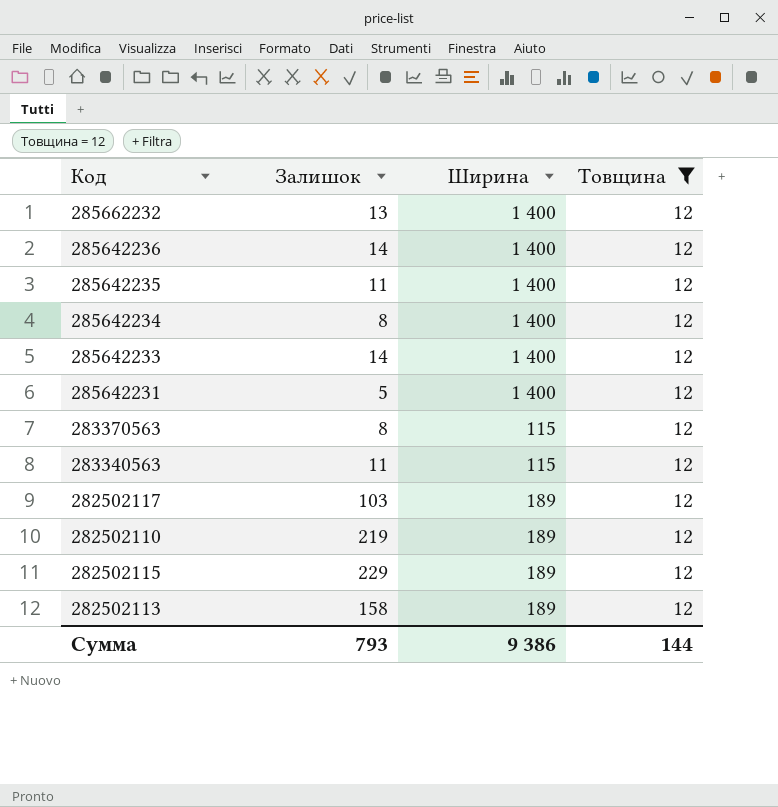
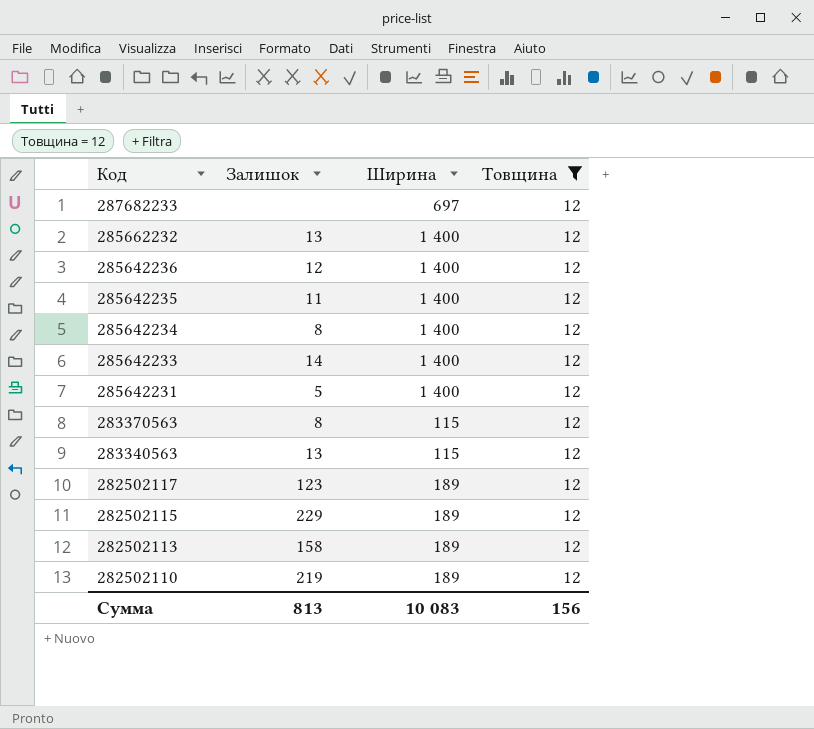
row order: none -> Код descending
row 287682233: none -> none | 697 | 12
285642236 | Залишок: 14 -> 12
283340563 | Залишок: 11 -> 13
282502117 | Залишок: 103 -> 123
Сумма | Залишок: 793 -> 813
Сумма | Ширина: 9 386 -> 10 083
Сумма | Товщина: 144 -> 156

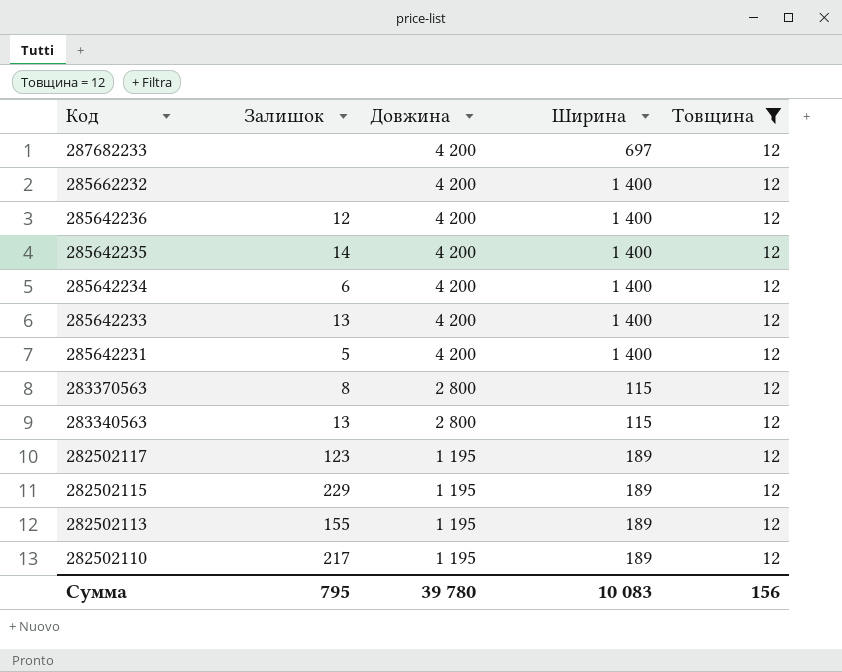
column Довжина | position: none -> 3
285662232 | Залишок: 13 -> none
285642235 | Залишок: 11 -> 14
285642234 | Залишок: 8 -> 6
285642233 | Залишок: 14 -> 13
282502113 | Залишок: 158 -> 155
282502110 | Залишок: 219 -> 217
Сумма | Залишок: 813 -> 795

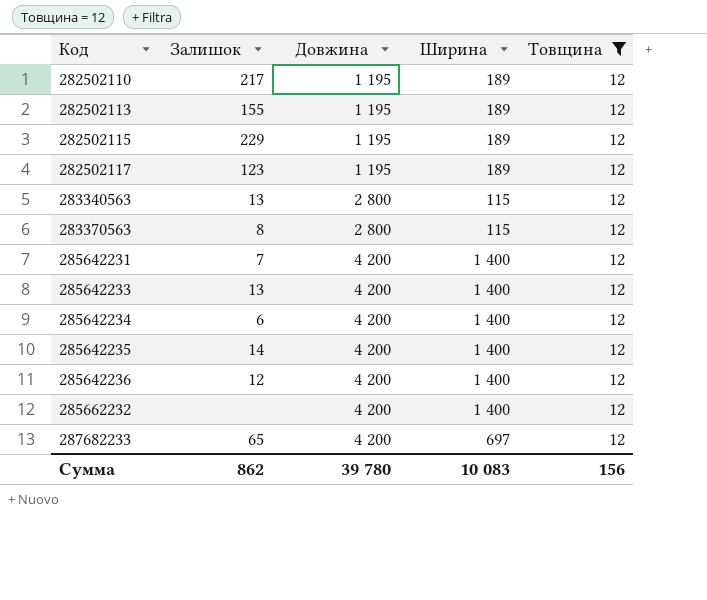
row order: Код descending -> Код ascending
285642231 | Залишок: 5 -> 7
287682233 | Залишок: none -> 65
Сумма | Залишок: 795 -> 862

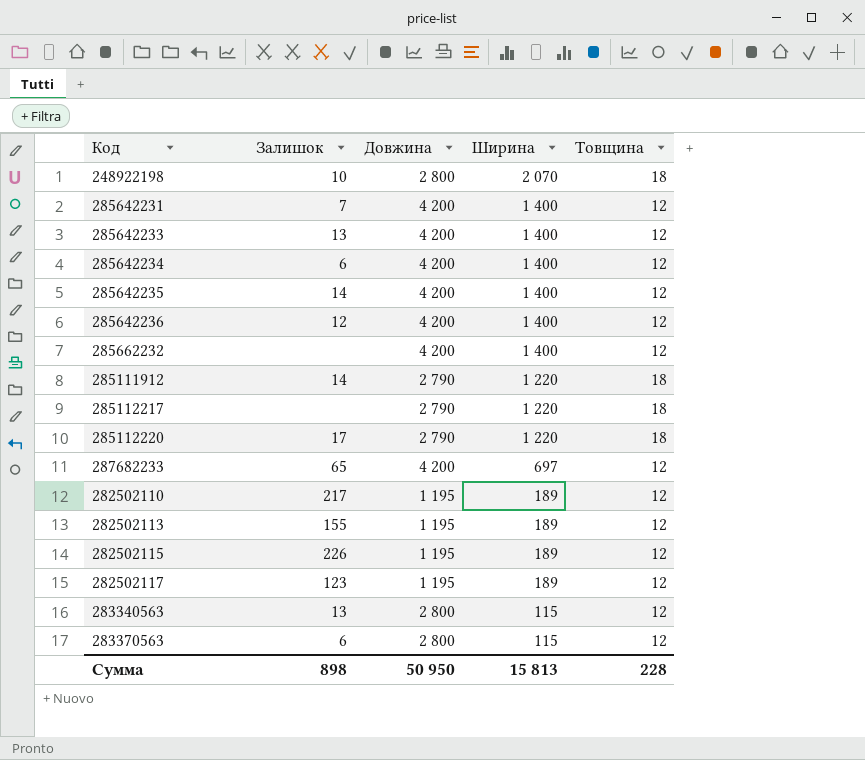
filter: Товщина = 12 -> none
row order: Код ascending -> Ширина descending
282502115 | Залишок: 229 -> 226
283370563 | Залишок: 8 -> 6
Сумма | Залишок: 862 -> 898
Сумма | Довжина: 39 780 -> 50 950
Сумма | Ширина: 10 083 -> 15 813
Сумма | Товщина: 156 -> 228

